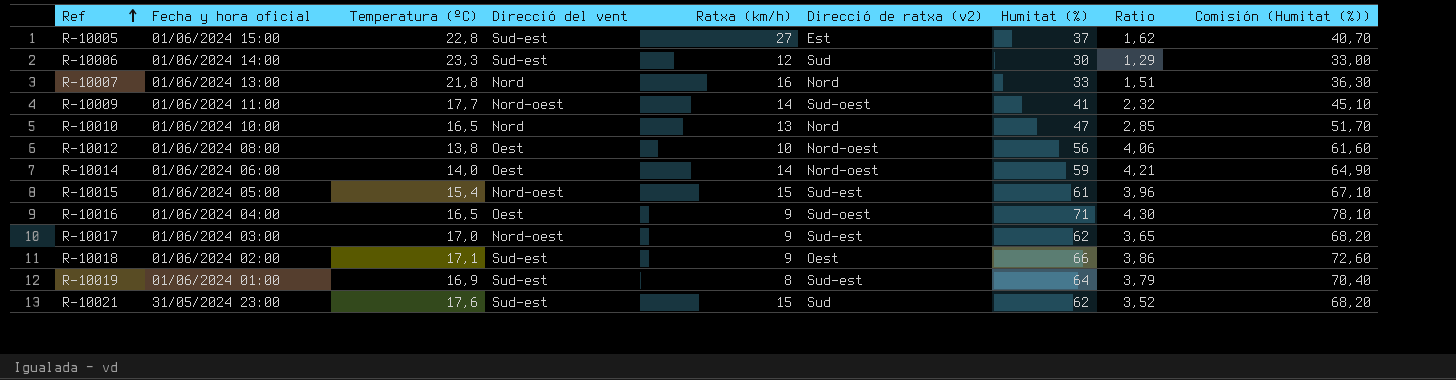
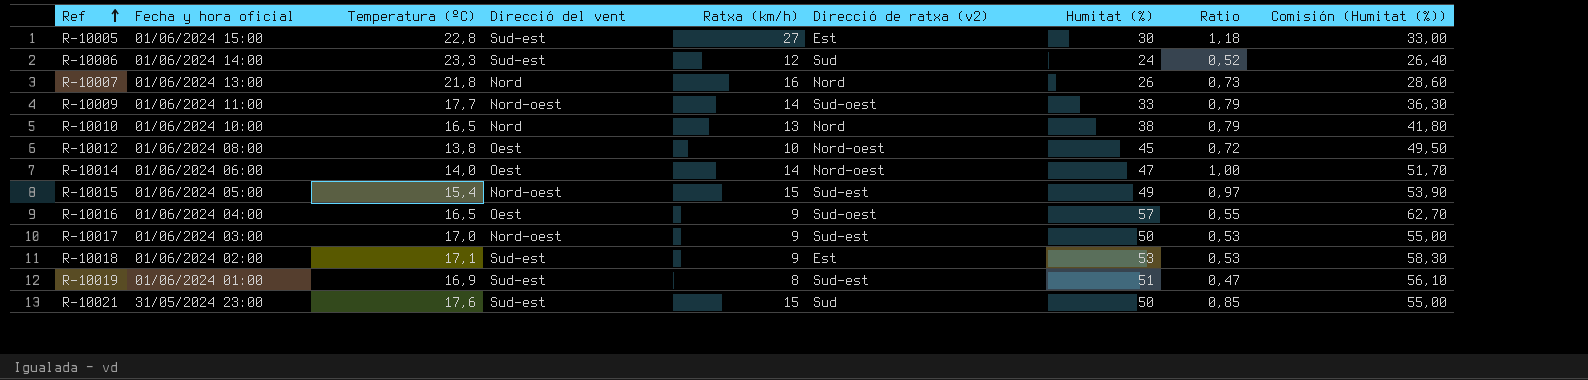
column Ratio | formula: [Humitat (%)] / [Temperatura (ºC)] -> [Ratxa (km/h)] / [Temperatura (ºC)]
R-10005 | Humitat (%): 37 -> 30
R-10005 | Comisión (Humitat (%)): 40,70 -> 33,00
R-10006 | Humitat (%): 30 -> 24
R-10006 | Comisión (Humitat (%)): 33,00 -> 26,40
R-10007 | Humitat (%): 33 -> 26
R-10007 | Comisión (Humitat (%)): 36,30 -> 28,60
R-10009 | Humitat (%): 41 -> 33
R-10009 | Comisión (Humitat (%)): 45,10 -> 36,30
R-10010 | Humitat (%): 47 -> 38
R-10010 | Comisión (Humitat (%)): 51,70 -> 41,80
R-10012 | Humitat (%): 56 -> 45
R-10012 | Comisión (Humitat (%)): 61,60 -> 49,50
R-10014 | Humitat (%): 59 -> 47
R-10014 | Comisión (Humitat (%)): 64,90 -> 51,70
R-10015 | Humitat (%): 61 -> 49
R-10015 | Comisión (Humitat (%)): 67,10 -> 53,90
R-10016 | Humitat (%): 71 -> 57
R-10016 | Comisión (Humitat (%)): 78,10 -> 62,70
R-10017 | Humitat (%): 62 -> 50
R-10017 | Comisión (Humitat (%)): 68,20 -> 55,00
R-10018 | Direcció de ratxa (v2): Oest -> Est
R-10018 | Humitat (%): 66 -> 53
R-10018 | Comisión (Humitat (%)): 72,60 -> 58,30
R-10019 | Humitat (%): 64 -> 51
R-10019 | Comisión (Humitat (%)): 70,40 -> 56,10
R-10021 | Humitat (%): 62 -> 50
R-10021 | Comisión (Humitat (%)): 68,20 -> 55,00

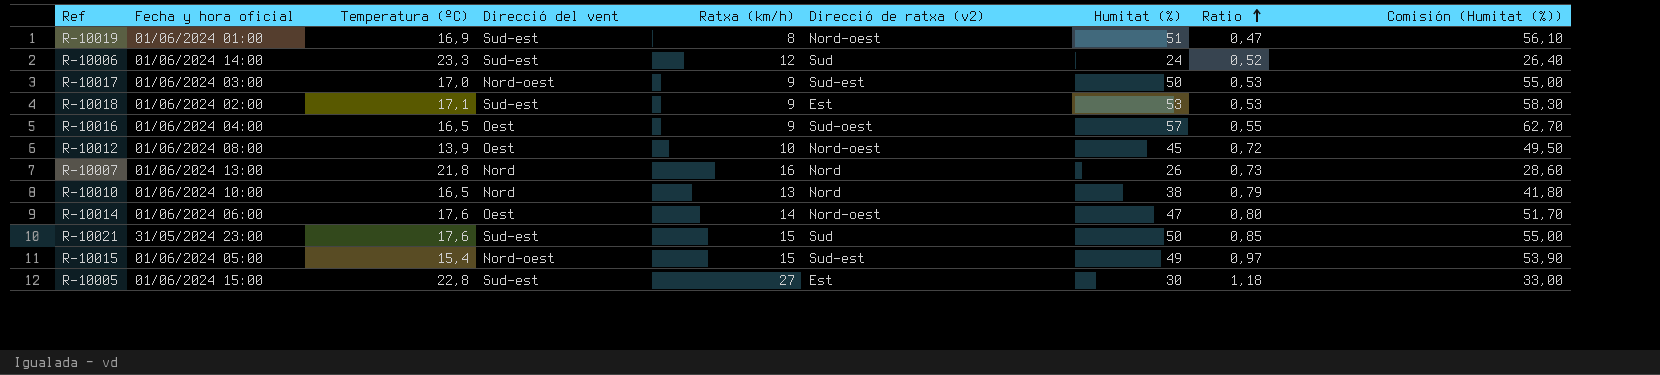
row order: Ref ascending -> Ratio ascending
row R-10009: 01/06/2024 11:00 | 17,7 | Nord-oest | 14 | Sud-oest | 33 | 0,79 | 36,30 -> none
R-10019 | Direcció de ratxa (v2): Sud-est -> Nord-oest
R-10012 | Temperatura (ºC): 13,8 -> 13,9
R-10014 | Temperatura (ºC): 14,0 -> 17,6
R-10014 | Ratio: 1,00 -> 0,80

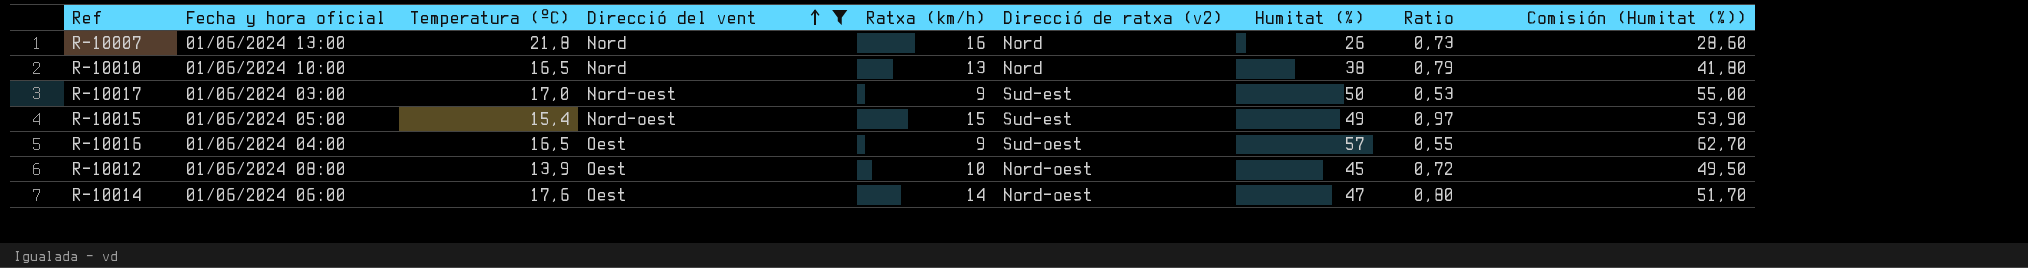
filter: none -> Direcció del vent != Sud-est
row order: Ratio ascending -> Direcció del vent ascending

